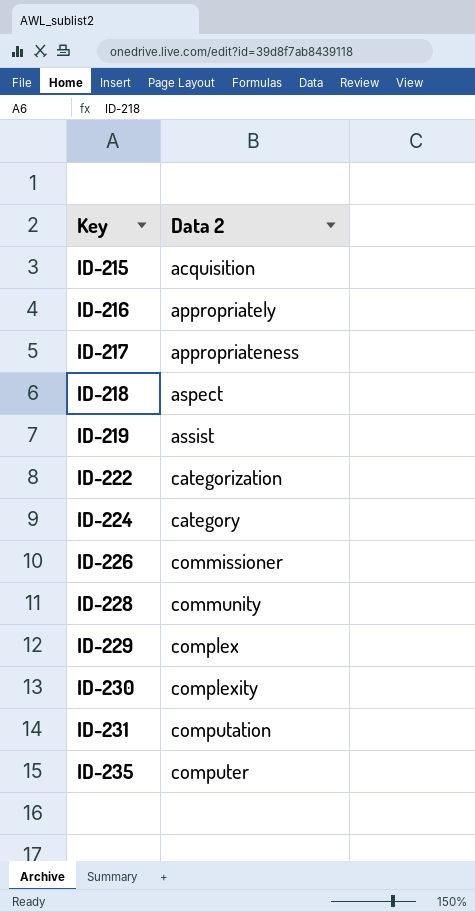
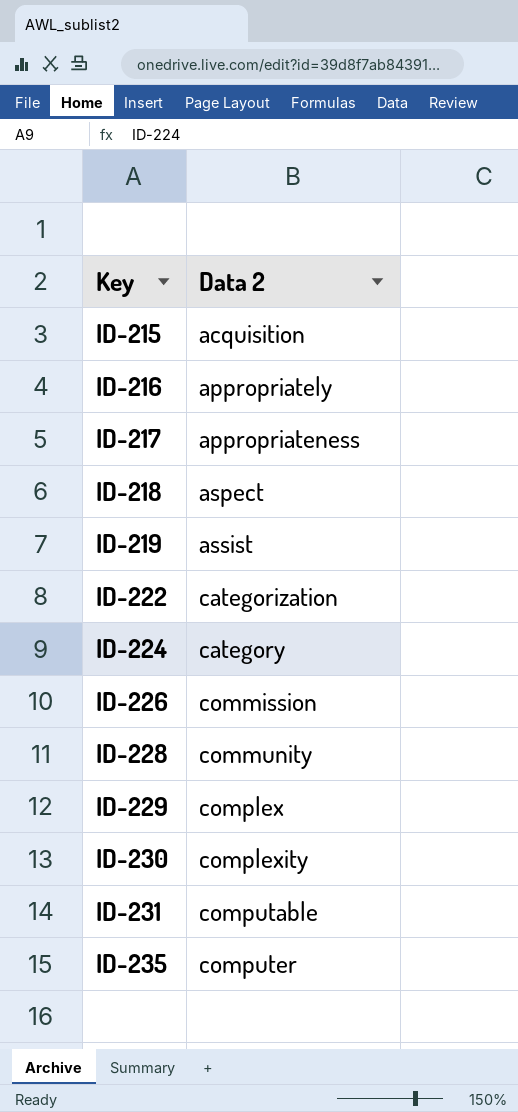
ID-226 | Data 2: commissioner -> commission
ID-231 | Data 2: computation -> computable

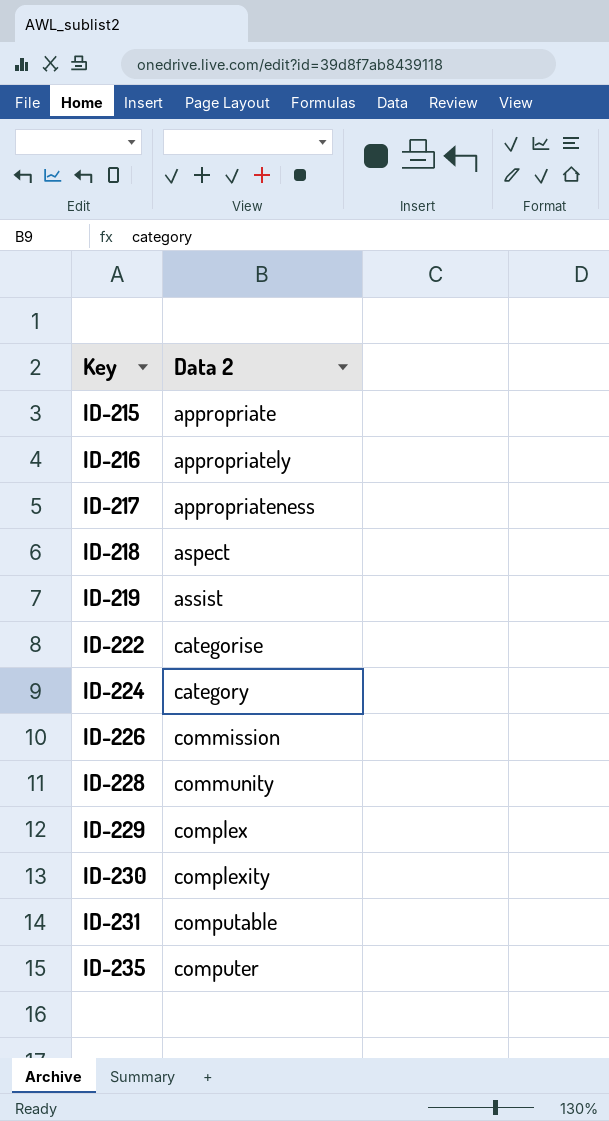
ID-215 | Data 2: acquisition -> appropriate
ID-222 | Data 2: categorization -> categorise

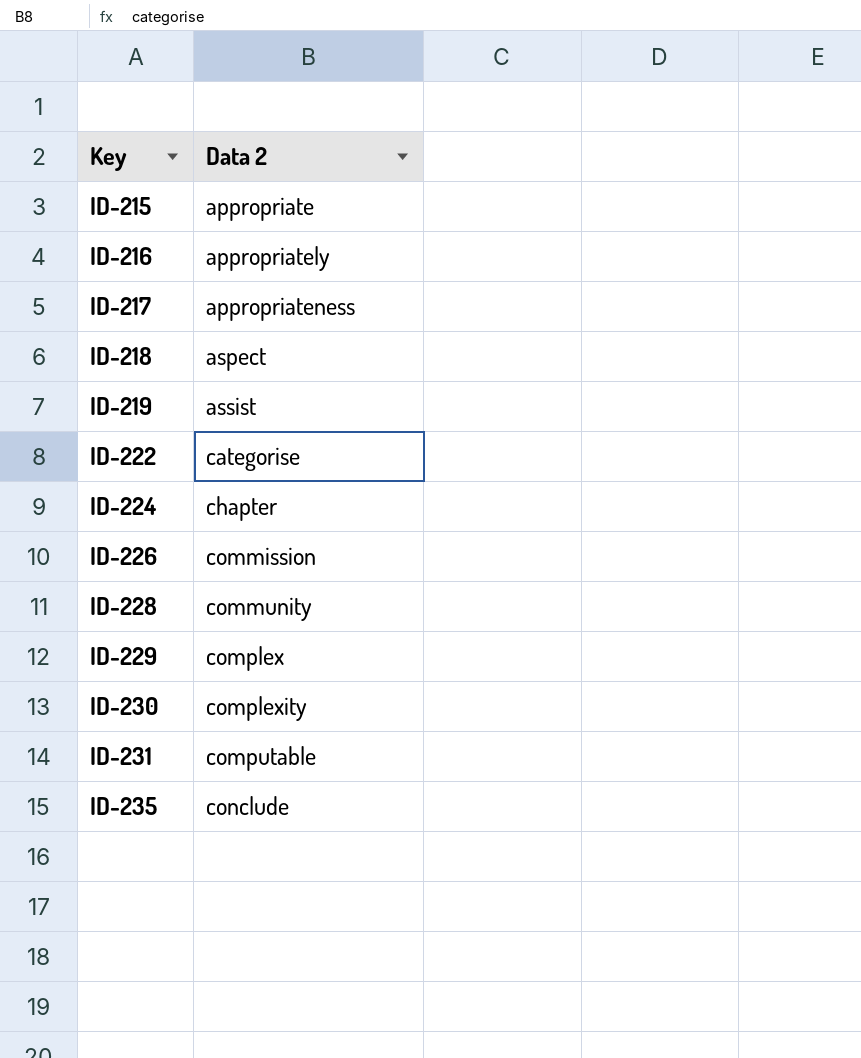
ID-224 | Data 2: category -> chapter
ID-235 | Data 2: computer -> conclude

